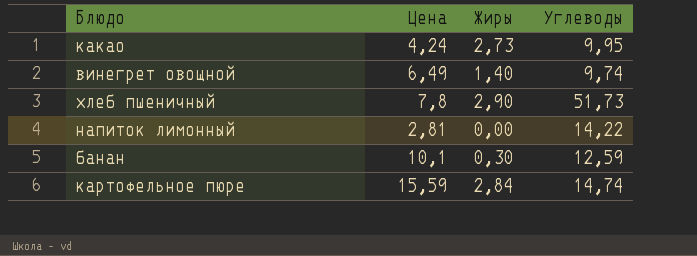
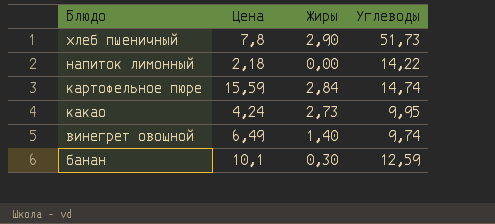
row order: none -> Блюдо descending
напиток лимонный | Цена: 2,81 -> 2,18

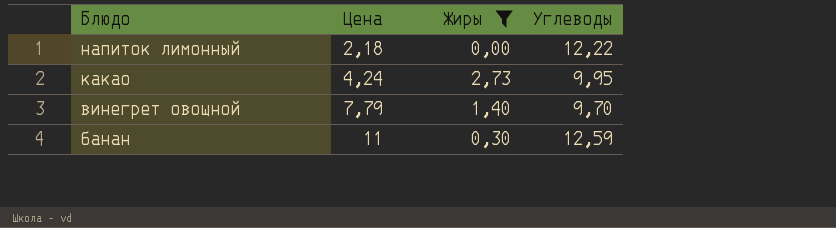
filter: none -> Жиры <= 2,73
напиток лимонный | Углеводы: 14,22 -> 12,22
винегрет овощной | Цена: 6,49 -> 7,79
винегрет овощной | Углеводы: 9,74 -> 9,70
банан | Цена: 10,1 -> 11

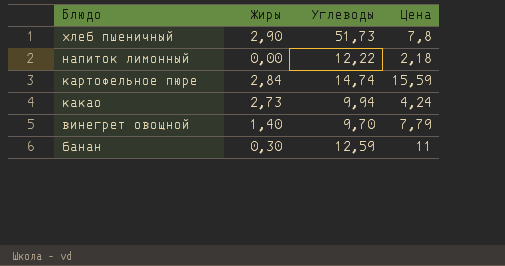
filter: Жиры <= 2,73 -> none
column Цена | position: 2 -> 4
какао | Углеводы: 9,95 -> 9,94

